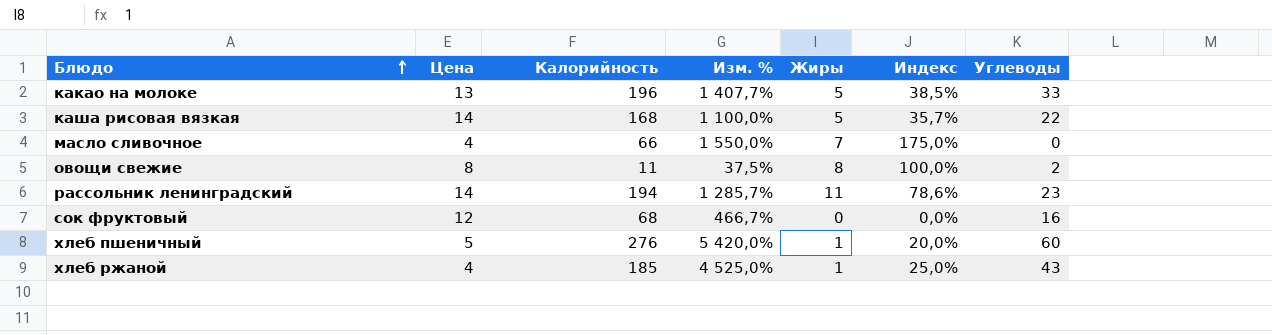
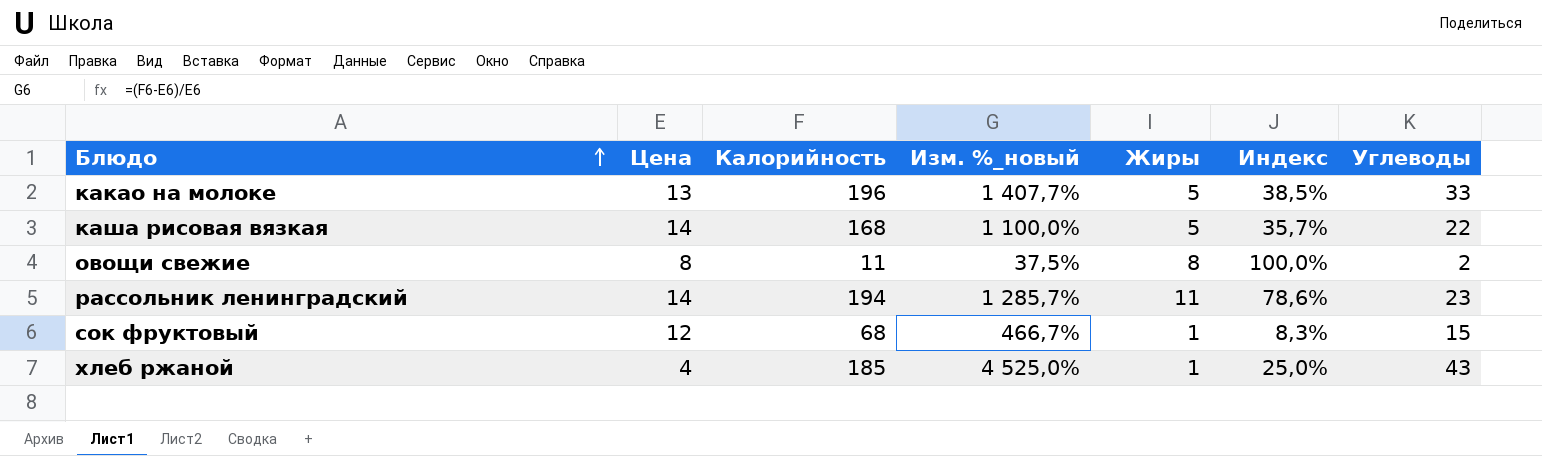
column name: Изм. % -> Изм. %_новый
row масло сливочное: 4 | 66 | 1 550,0% | 7 | 175,0% | 0 -> none
row хлеб пшеничный: 5 | 276 | 5 420,0% | 1 | 20,0% | 60 -> none
сок фруктовый | Жиры: 0 -> 1
сок фруктовый | Индекс: 0,0% -> 8,3%
сок фруктовый | Углеводы: 16 -> 15

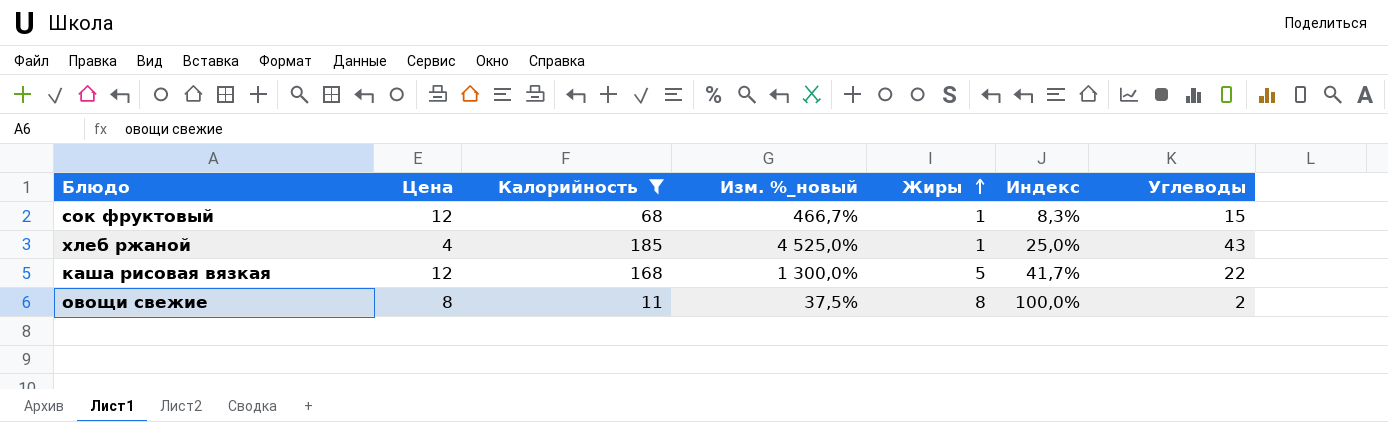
filter: none -> Калорийность <= 185
row order: Блюдо ascending -> Жиры ascending
каша рисовая вязкая | Цена: 14 -> 12
каша рисовая вязкая | Изм. %_новый: 1 100,0% -> 1 300,0%
каша рисовая вязкая | Индекс: 35,7% -> 41,7%

